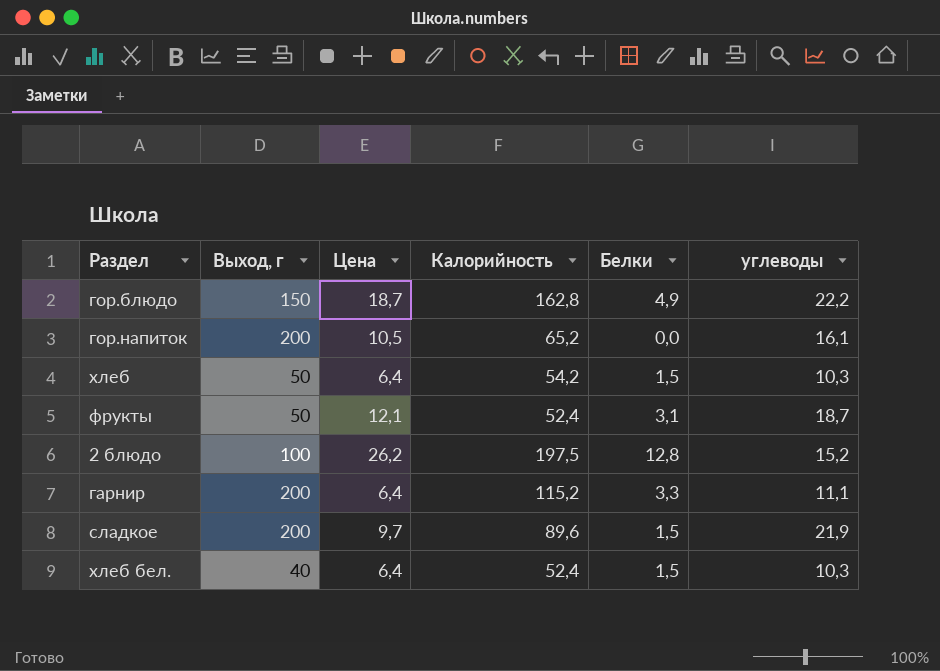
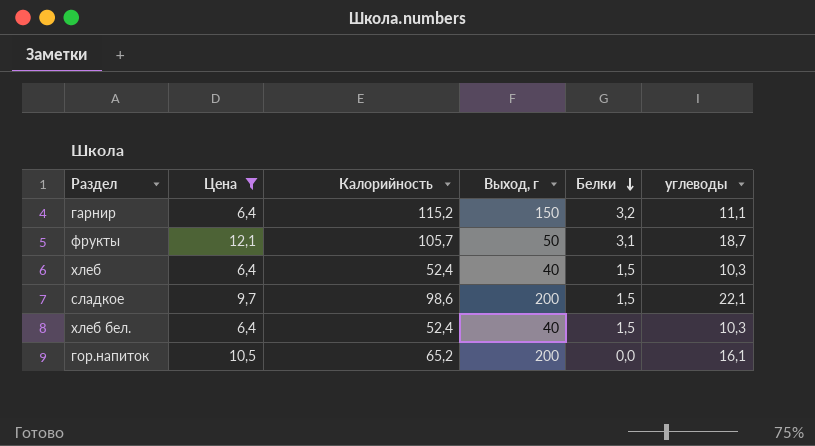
filter: none -> Цена <= 12,1
row order: none -> Белки descending
column Выход, г | position: 2 -> 4
гарнир | Выход, г: 200 -> 150
гарнир | Белки: 3,3 -> 3,2
фрукты | Калорийность: 52,4 -> 105,7
хлеб | Калорийность: 54,2 -> 52,4
хлеб | Выход, г: 50 -> 40
сладкое | Калорийность: 89,6 -> 98,6
сладкое | углеводы: 21,9 -> 22,1

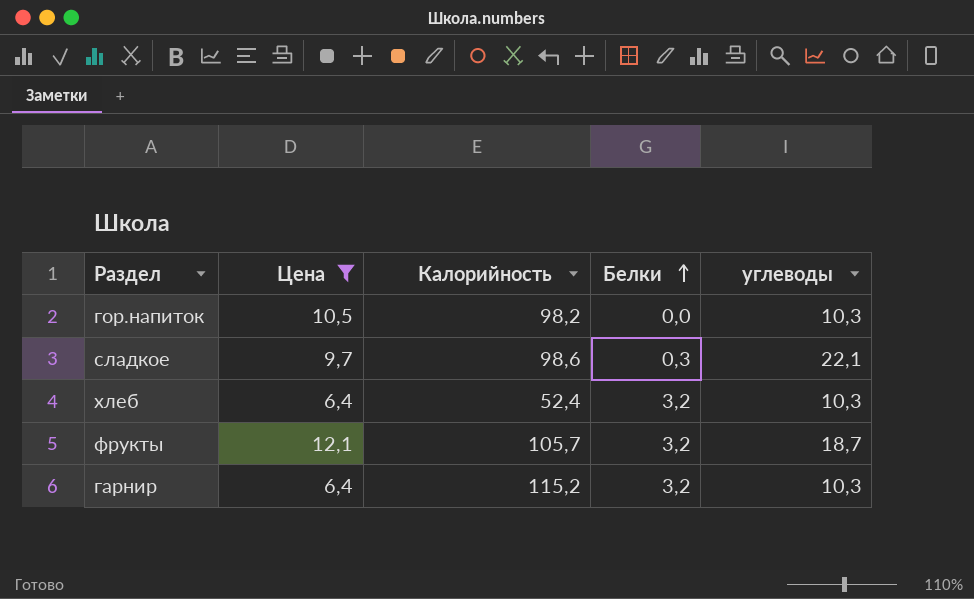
row order: Белки descending -> Белки ascending
column Выход, г | position: 4 -> none
row хлеб бел.: 6,4 | 52,4 | 40 | 1,5 | 10,3 -> none
гор.напиток | Калорийность: 65,2 -> 98,2
гор.напиток | углеводы: 16,1 -> 10,3
сладкое | Белки: 1,5 -> 0,3
хлеб | Белки: 1,5 -> 3,2
фрукты | Белки: 3,1 -> 3,2
гарнир | углеводы: 11,1 -> 10,3

